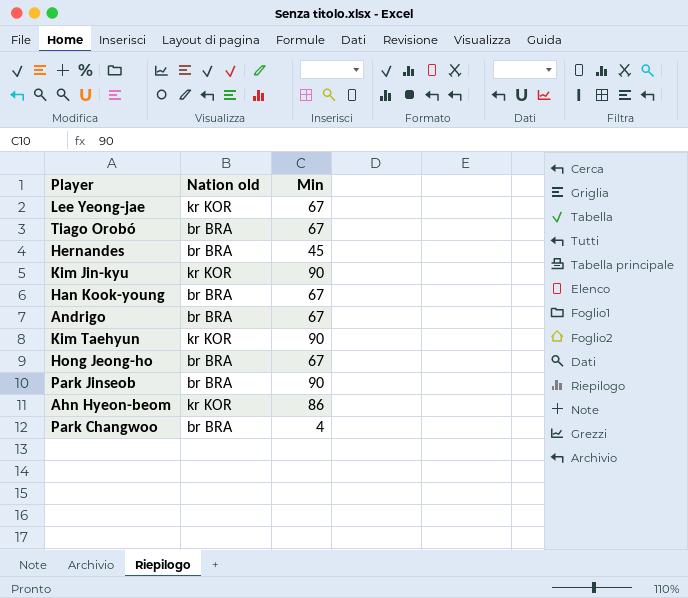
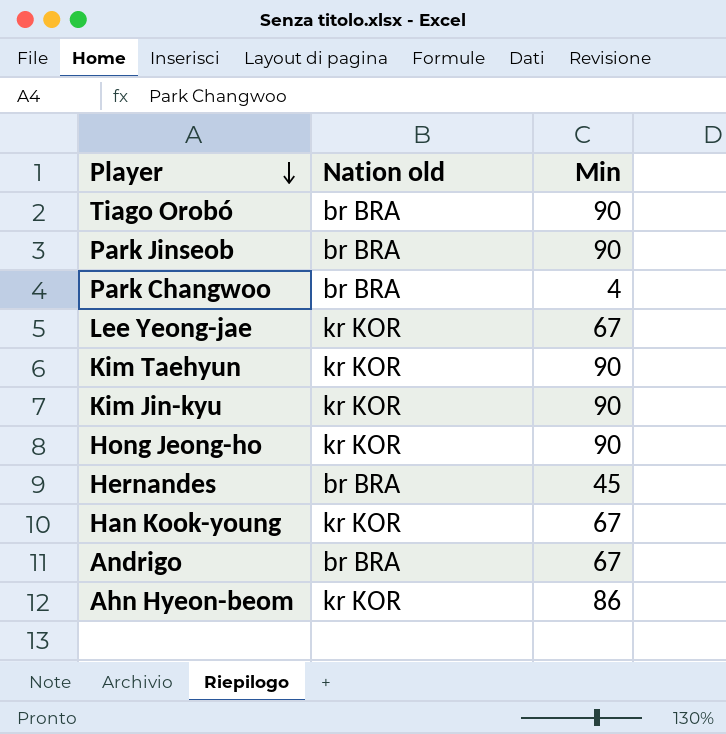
row order: none -> Player descending
Tiago Orobó | Min: 67 -> 90
Hong Jeong-ho | Nation old: br BRA -> kr KOR
Hong Jeong-ho | Min: 67 -> 90
Han Kook-young | Nation old: br BRA -> kr KOR

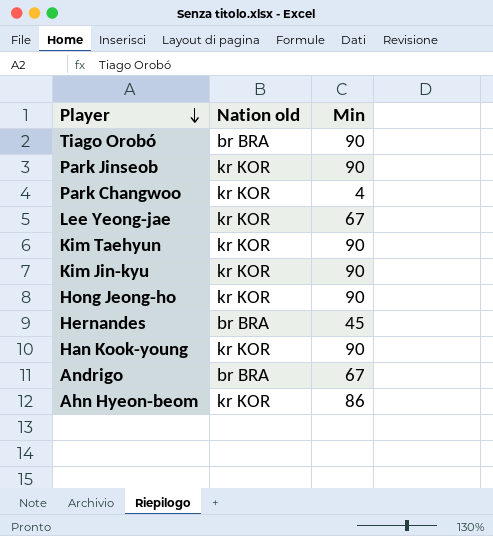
Park Jinseob | Nation old: br BRA -> kr KOR
Park Changwoo | Nation old: br BRA -> kr KOR
Han Kook-young | Min: 67 -> 90

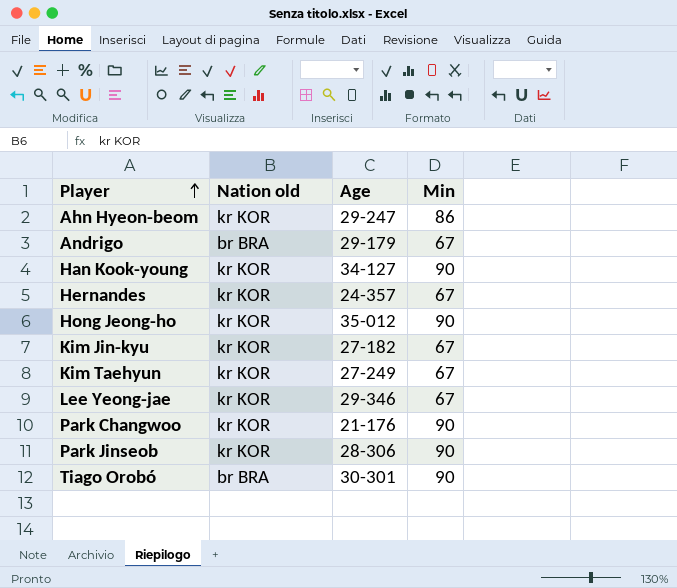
row order: Player descending -> Player ascending
column Age | position: none -> 3
Hernandes | Nation old: br BRA -> kr KOR
Hernandes | Min: 45 -> 67
Kim Jin-kyu | Min: 90 -> 67
Kim Taehyun | Min: 90 -> 67
Park Changwoo | Min: 4 -> 90

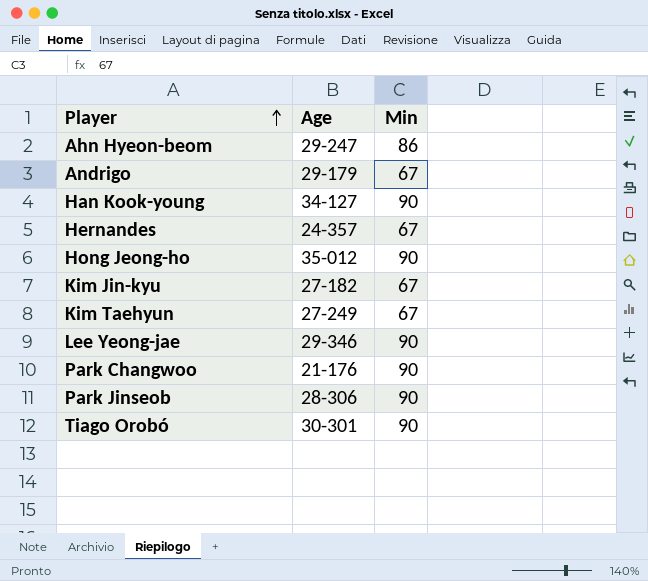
column Nation old | position: 2 -> none
Lee Yeong-jae | Min: 67 -> 90

